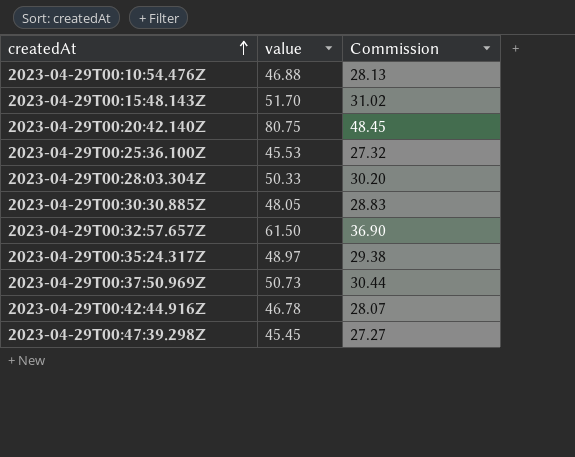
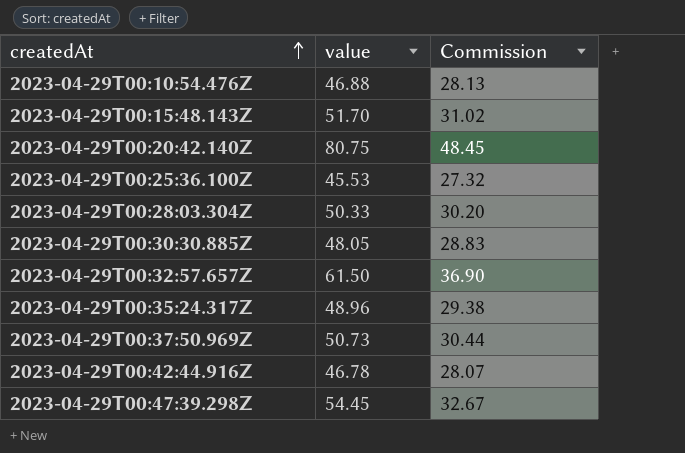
2023-04-29T00:35:24.317Z | value: 48.97 -> 48.96
2023-04-29T00:47:39.298Z | value: 45.45 -> 54.45
2023-04-29T00:47:39.298Z | Commission: 27.27 -> 32.67

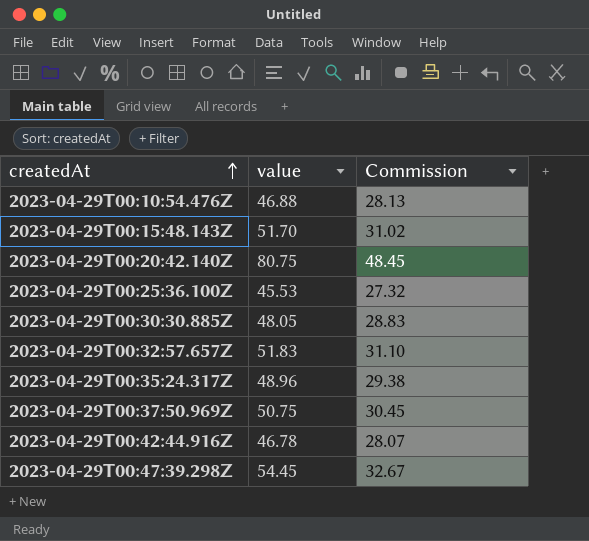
row 2023-04-29T00:28:03.304Z: 50.33 | 30.20 -> none
2023-04-29T00:32:57.657Z | value: 61.50 -> 51.83
2023-04-29T00:32:57.657Z | Commission: 36.90 -> 31.10
2023-04-29T00:37:50.969Z | value: 50.73 -> 50.75
2023-04-29T00:37:50.969Z | Commission: 30.44 -> 30.45

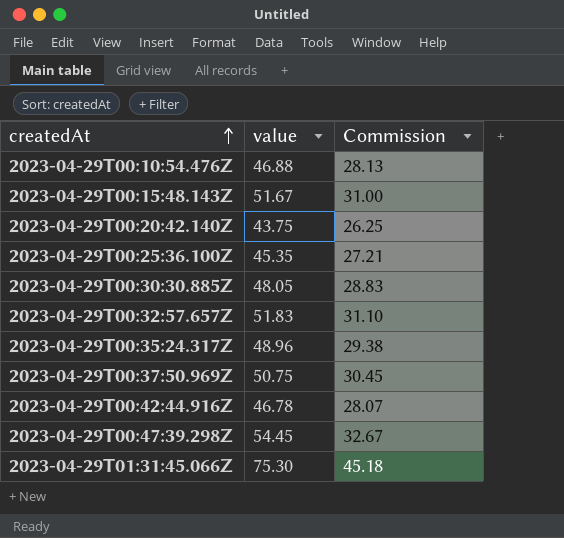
2023-04-29T00:15:48.143Z | value: 51.70 -> 51.67
2023-04-29T00:15:48.143Z | Commission: 31.02 -> 31.00
2023-04-29T00:20:42.140Z | value: 80.75 -> 43.75
2023-04-29T00:20:42.140Z | Commission: 48.45 -> 26.25
2023-04-29T00:25:36.100Z | value: 45.53 -> 45.35
2023-04-29T00:25:36.100Z | Commission: 27.32 -> 27.21
row 2023-04-29T01:31:45.066Z: none -> 75.30 | 45.18

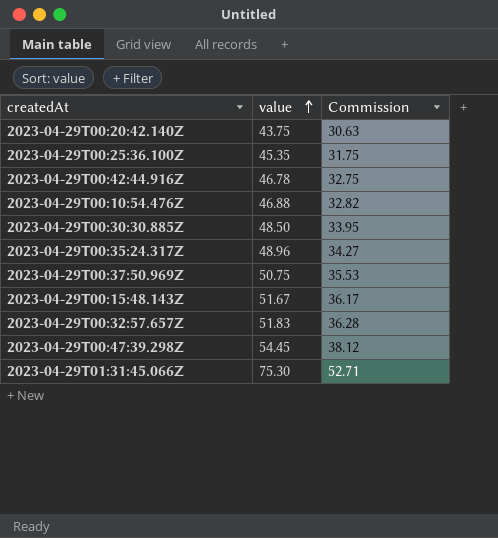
row order: createdAt ascending -> value ascending
column Commission | formula: [value] * 0.6 -> [value] * 0.7
2023-04-29T00:30:30.885Z | value: 48.05 -> 48.50

